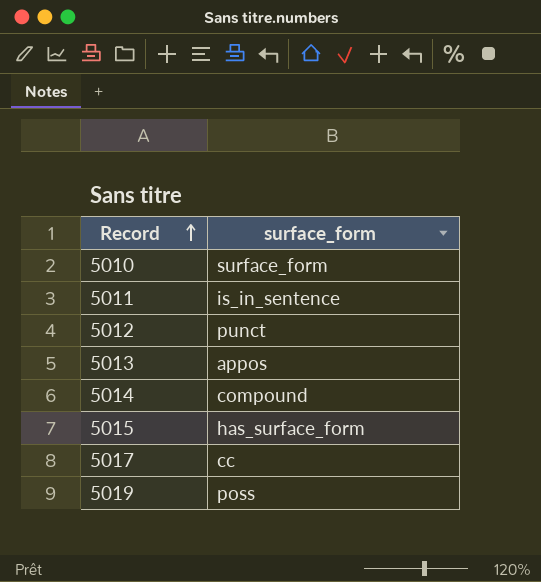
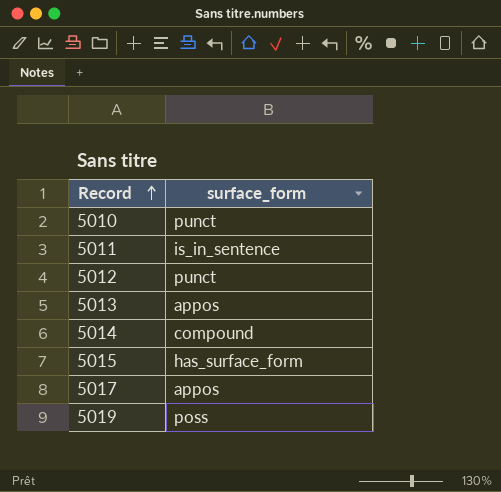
5010 | surface_form: surface_form -> punct
5017 | surface_form: cc -> appos

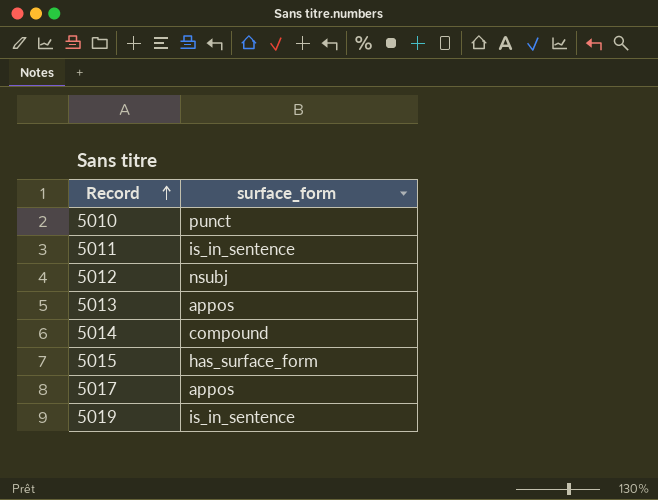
5012 | surface_form: punct -> nsubj
5019 | surface_form: poss -> is_in_sentence

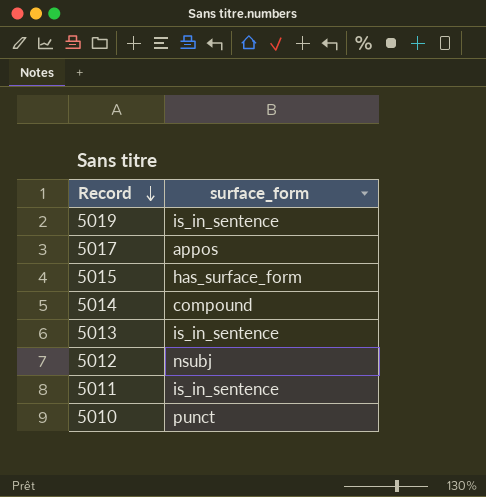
row order: Record ascending -> Record descending
5013 | surface_form: appos -> is_in_sentence

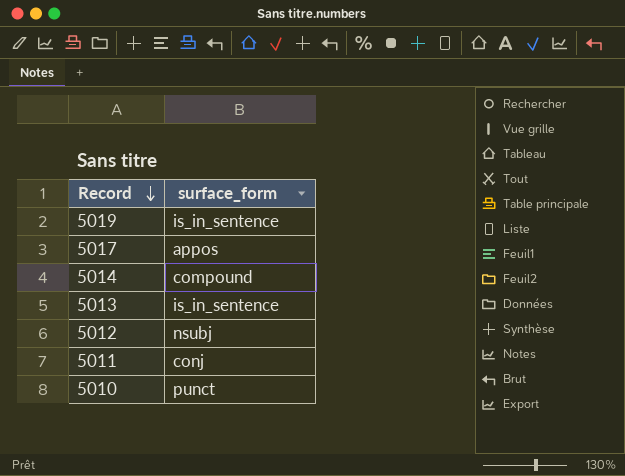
row 5015: has_surface_form -> none
5011 | surface_form: is_in_sentence -> conj

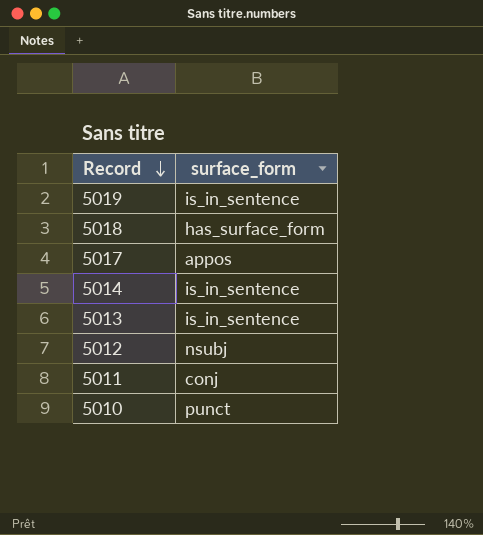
row 5018: none -> has_surface_form
5014 | surface_form: compound -> is_in_sentence

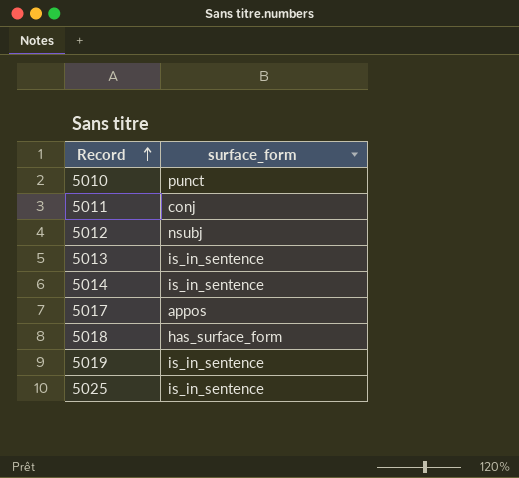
row order: Record descending -> Record ascending
row 5025: none -> is_in_sentence

